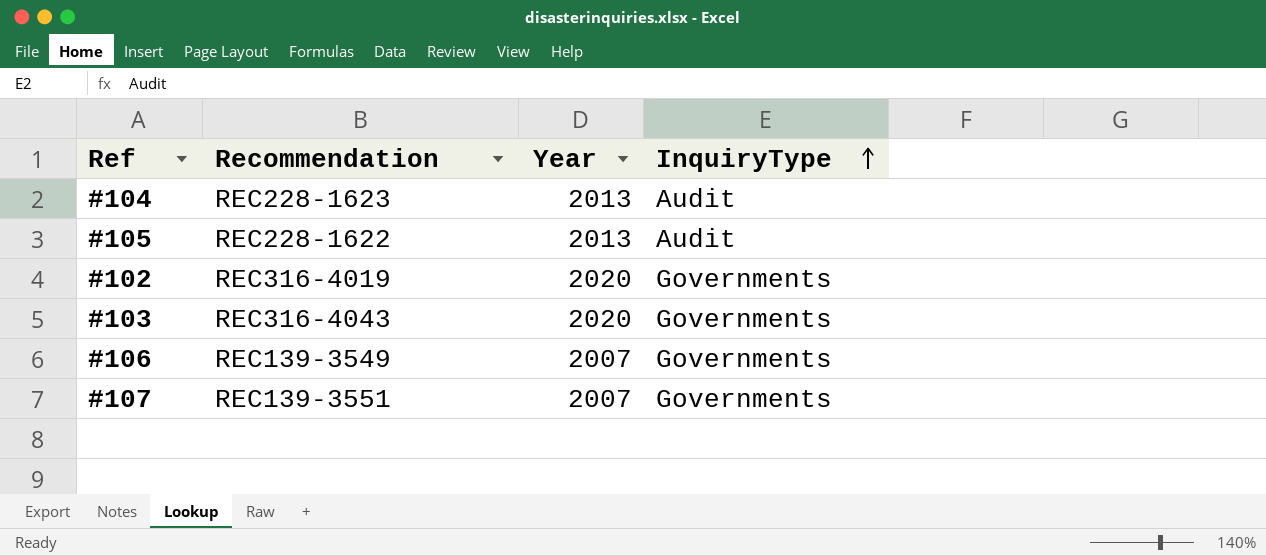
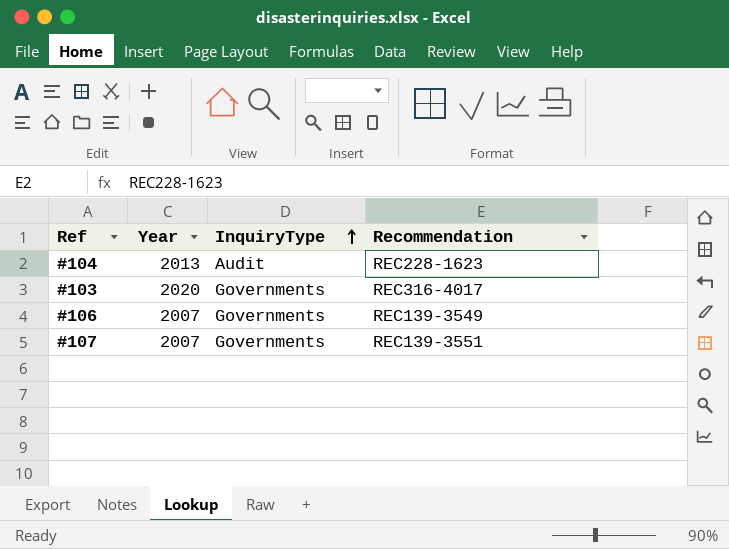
column Recommendation | position: 2 -> 4
row #105: REC228-1622 | 2013 | Audit -> none
row #102: REC316-4019 | 2020 | Governments -> none
#103 | Recommendation: REC316-4043 -> REC316-4017

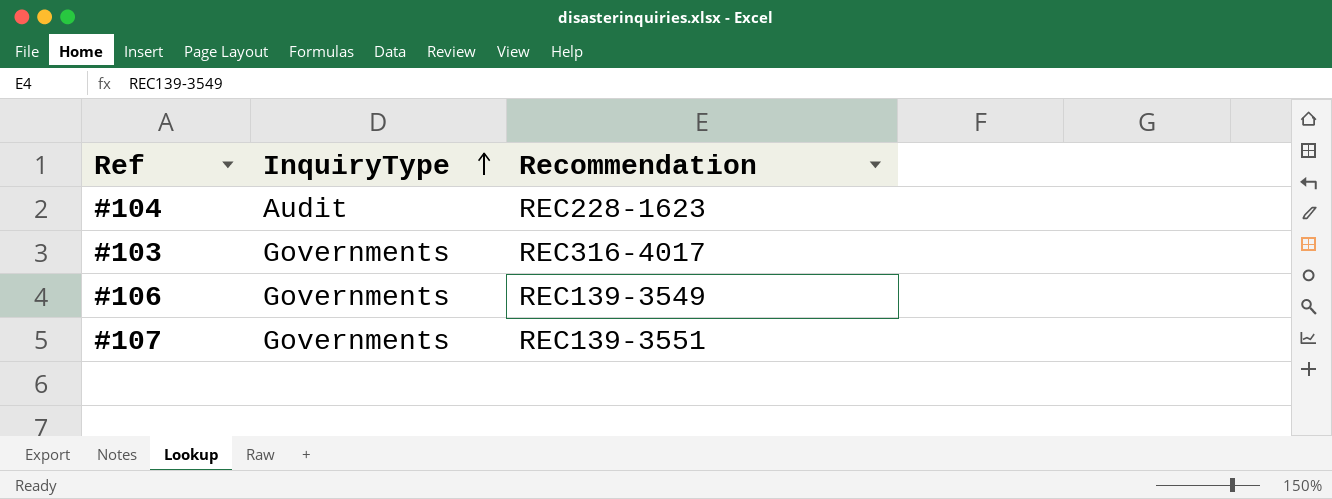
column Year | position: 2 -> none

